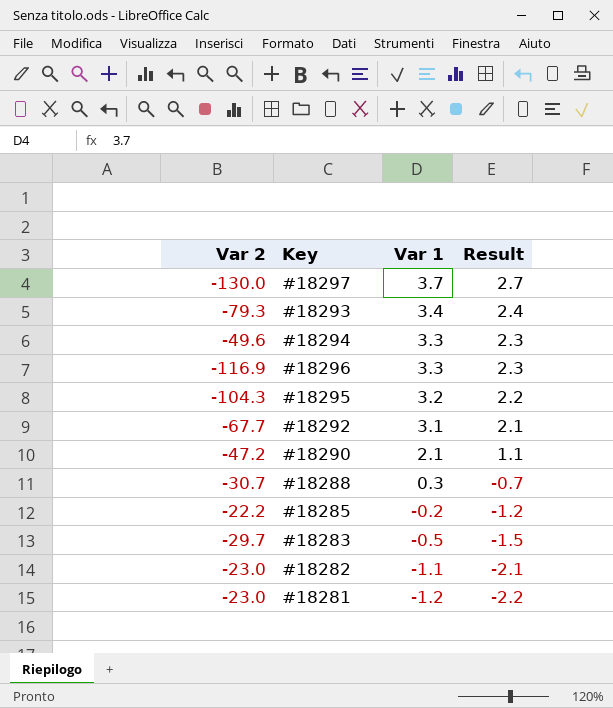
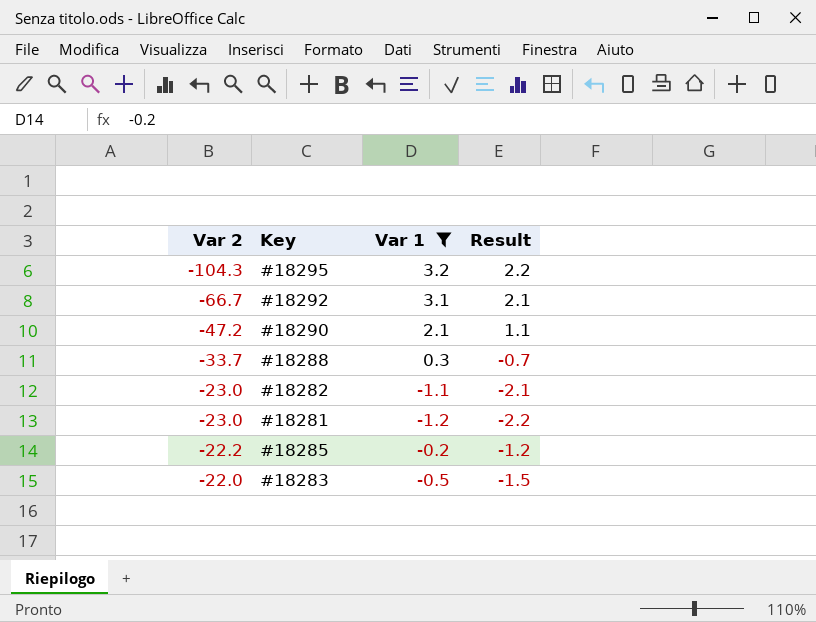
filter: none -> Var 1 <= 3.2
row order: Var 1 descending -> Var 2 ascending
#18292 | Var 2: -67.7 -> -66.7
#18288 | Var 2: -30.7 -> -33.7
#18283 | Var 2: -29.7 -> -22.0

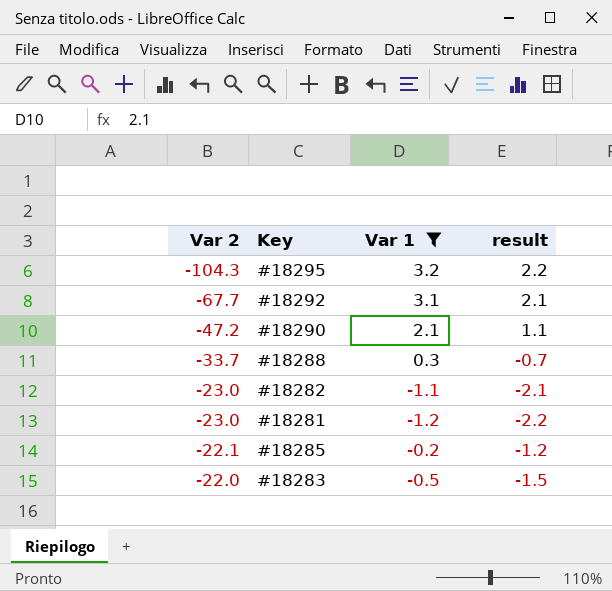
column name: Result -> result
#18292 | Var 2: -66.7 -> -67.7
#18285 | Var 2: -22.2 -> -22.1

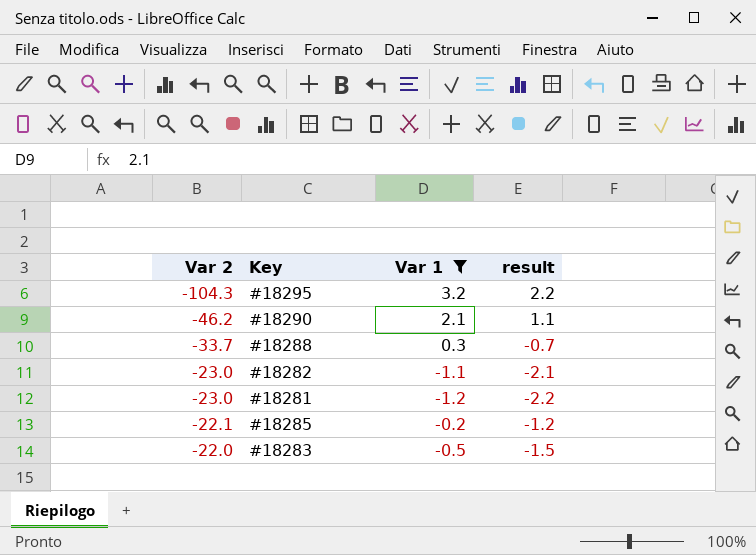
row #18292: -67.7 | 3.1 | 2.1 -> none
#18290 | Var 2: -47.2 -> -46.2

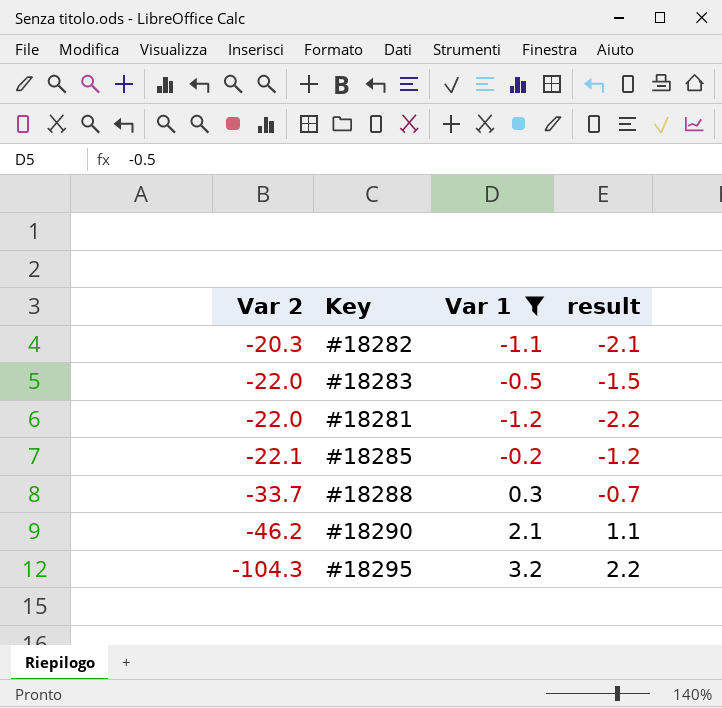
row order: Var 2 ascending -> Var 2 descending
#18282 | Var 2: -23.0 -> -20.3
#18281 | Var 2: -23.0 -> -22.0

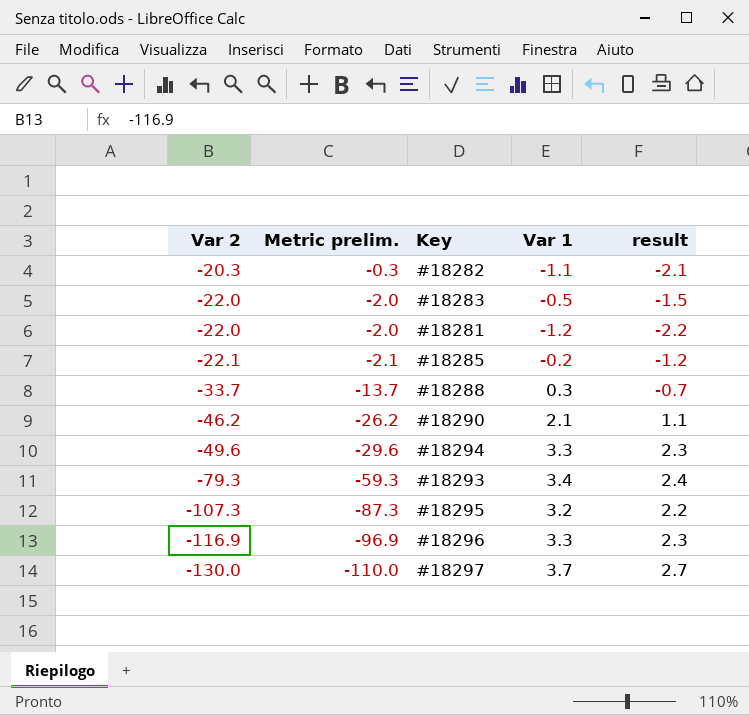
filter: Var 1 <= 3.2 -> none
column Metric prelim. | formula: none -> [Var 2] + 20
#18295 | Var 2: -104.3 -> -107.3

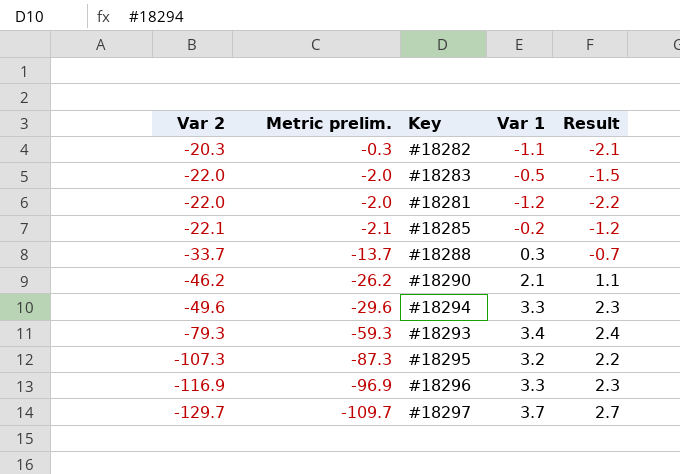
column name: result -> Result
#18297 | Var 2: -130.0 -> -129.7
#18297 | Metric prelim.: -110.0 -> -109.7

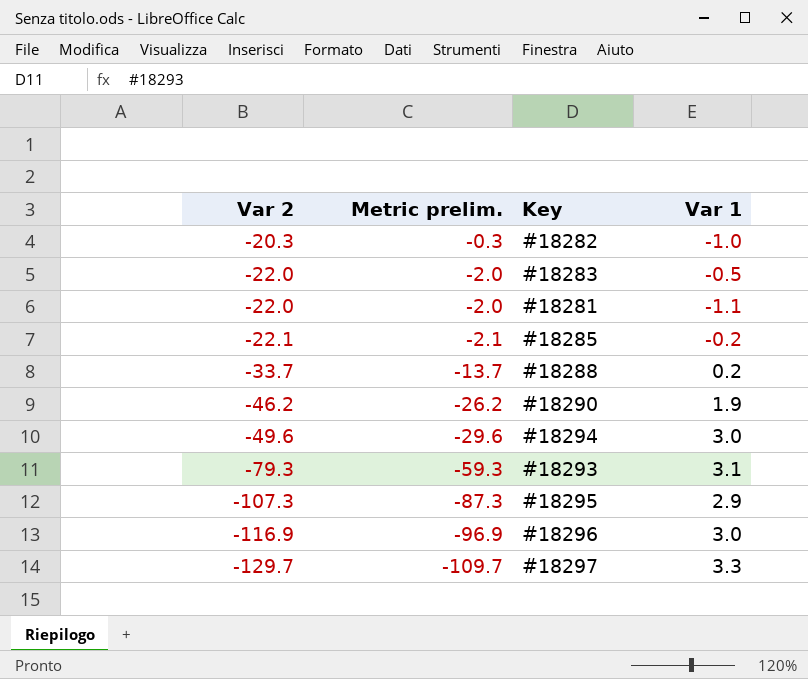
column Result | formula: [Var 1] - 1 -> none
#18282 | Var 1: -1.1 -> -1.0
#18281 | Var 1: -1.2 -> -1.1
#18288 | Var 1: 0.3 -> 0.2
#18290 | Var 1: 2.1 -> 1.9
#18294 | Var 1: 3.3 -> 3.0
#18293 | Var 1: 3.4 -> 3.1
#18295 | Var 1: 3.2 -> 2.9
#18296 | Var 1: 3.3 -> 3.0
#18297 | Var 1: 3.7 -> 3.3

